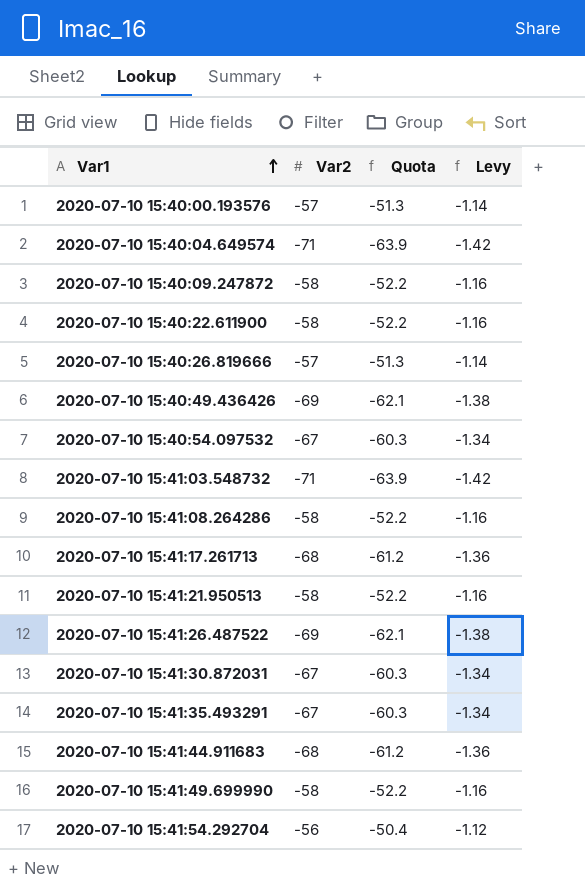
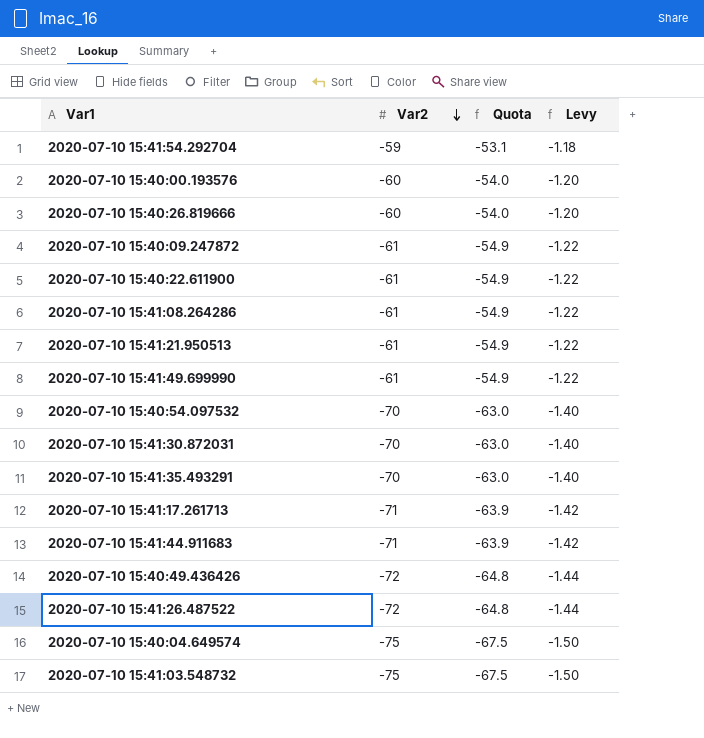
row order: Var1 ascending -> Var2 descending
2020-07-10 15:41:54.292704 | Var2: -56 -> -59
2020-07-10 15:41:54.292704 | Quota: -50.4 -> -53.1
2020-07-10 15:41:54.292704 | Levy: -1.12 -> -1.18
2020-07-10 15:40:00.193576 | Var2: -57 -> -60
2020-07-10 15:40:00.193576 | Quota: -51.3 -> -54.0
2020-07-10 15:40:00.193576 | Levy: -1.14 -> -1.20
2020-07-10 15:40:26.819666 | Var2: -57 -> -60
2020-07-10 15:40:26.819666 | Quota: -51.3 -> -54.0
2020-07-10 15:40:26.819666 | Levy: -1.14 -> -1.20
2020-07-10 15:40:09.247872 | Var2: -58 -> -61
2020-07-10 15:40:09.247872 | Quota: -52.2 -> -54.9
2020-07-10 15:40:09.247872 | Levy: -1.16 -> -1.22
2020-07-10 15:40:22.611900 | Var2: -58 -> -61
2020-07-10 15:40:22.611900 | Quota: -52.2 -> -54.9
2020-07-10 15:40:22.611900 | Levy: -1.16 -> -1.22
2020-07-10 15:41:08.264286 | Var2: -58 -> -61
2020-07-10 15:41:08.264286 | Quota: -52.2 -> -54.9
2020-07-10 15:41:08.264286 | Levy: -1.16 -> -1.22
2020-07-10 15:41:21.950513 | Var2: -58 -> -61
2020-07-10 15:41:21.950513 | Quota: -52.2 -> -54.9
2020-07-10 15:41:21.950513 | Levy: -1.16 -> -1.22
2020-07-10 15:41:49.699990 | Var2: -58 -> -61
2020-07-10 15:41:49.699990 | Quota: -52.2 -> -54.9
2020-07-10 15:41:49.699990 | Levy: -1.16 -> -1.22
2020-07-10 15:40:54.097532 | Var2: -67 -> -70
2020-07-10 15:40:54.097532 | Quota: -60.3 -> -63.0
2020-07-10 15:40:54.097532 | Levy: -1.34 -> -1.40
2020-07-10 15:41:30.872031 | Var2: -67 -> -70
2020-07-10 15:41:30.872031 | Quota: -60.3 -> -63.0
2020-07-10 15:41:30.872031 | Levy: -1.34 -> -1.40
2020-07-10 15:41:35.493291 | Var2: -67 -> -70
2020-07-10 15:41:35.493291 | Quota: -60.3 -> -63.0
2020-07-10 15:41:35.493291 | Levy: -1.34 -> -1.40
2020-07-10 15:41:17.261713 | Var2: -68 -> -71
2020-07-10 15:41:17.261713 | Quota: -61.2 -> -63.9
2020-07-10 15:41:17.261713 | Levy: -1.36 -> -1.42
2020-07-10 15:41:44.911683 | Var2: -68 -> -71
2020-07-10 15:41:44.911683 | Quota: -61.2 -> -63.9
2020-07-10 15:41:44.911683 | Levy: -1.36 -> -1.42
2020-07-10 15:40:49.436426 | Var2: -69 -> -72
2020-07-10 15:40:49.436426 | Quota: -62.1 -> -64.8
2020-07-10 15:40:49.436426 | Levy: -1.38 -> -1.44
2020-07-10 15:41:26.487522 | Var2: -69 -> -72
2020-07-10 15:41:26.487522 | Quota: -62.1 -> -64.8
2020-07-10 15:41:26.487522 | Levy: -1.38 -> -1.44
2020-07-10 15:40:04.649574 | Var2: -71 -> -75
2020-07-10 15:40:04.649574 | Quota: -63.9 -> -67.5
2020-07-10 15:40:04.649574 | Levy: -1.42 -> -1.50
2020-07-10 15:41:03.548732 | Var2: -71 -> -75
2020-07-10 15:41:03.548732 | Quota: -63.9 -> -67.5
2020-07-10 15:41:03.548732 | Levy: -1.42 -> -1.50

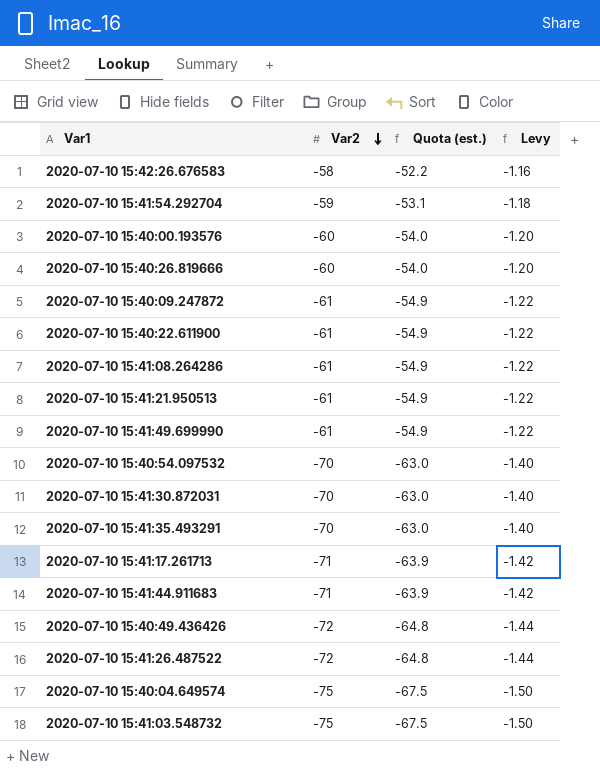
column name: Quota -> Quota (est.)
row 2020-07-10 15:42:26.676583: none -> -58 | -52.2 | -1.16

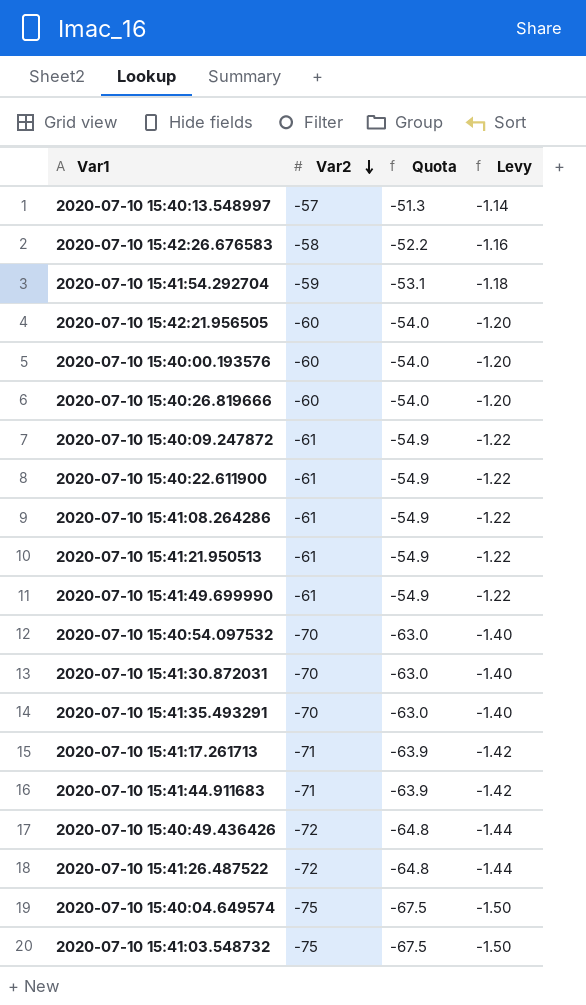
column name: Quota (est.) -> Quota
row 2020-07-10 15:40:13.548997: none -> -57 | -51.3 | -1.14
row 2020-07-10 15:42:21.956505: none -> -60 | -54.0 | -1.20

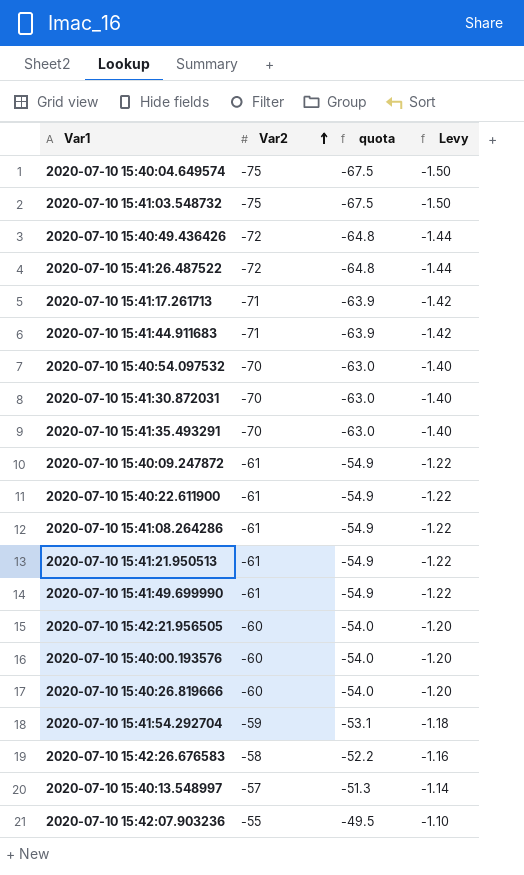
row order: Var2 descending -> Var2 ascending
column name: Quota -> quota
row 2020-07-10 15:42:07.903236: none -> -55 | -49.5 | -1.10

